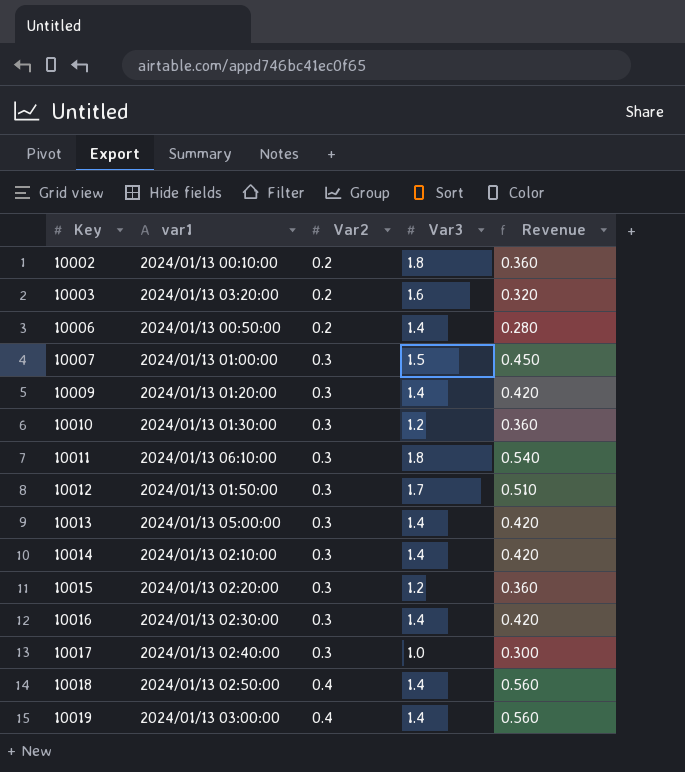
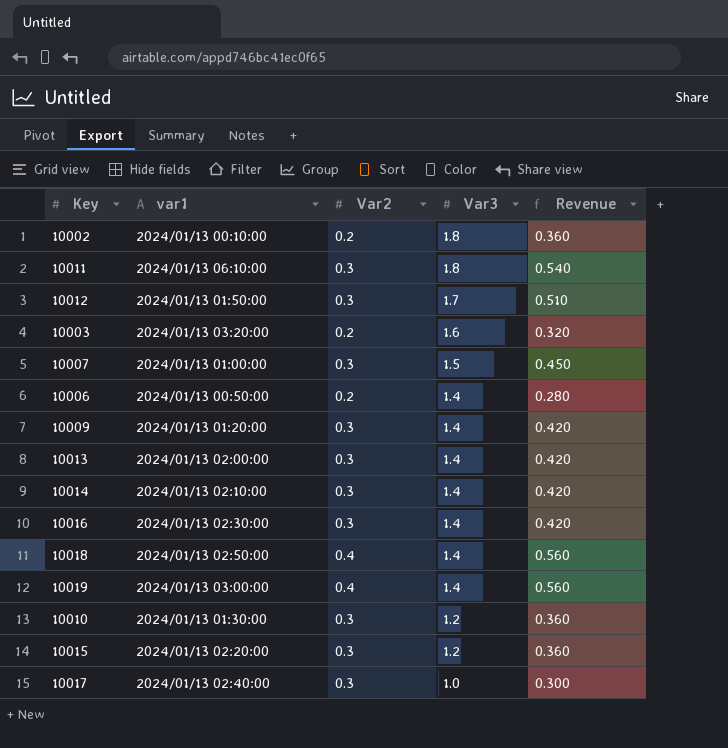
row order: Key ascending -> Var3 descending
10013 | var1: 2024/01/13 05:00:00 -> 2024/01/13 02:00:00

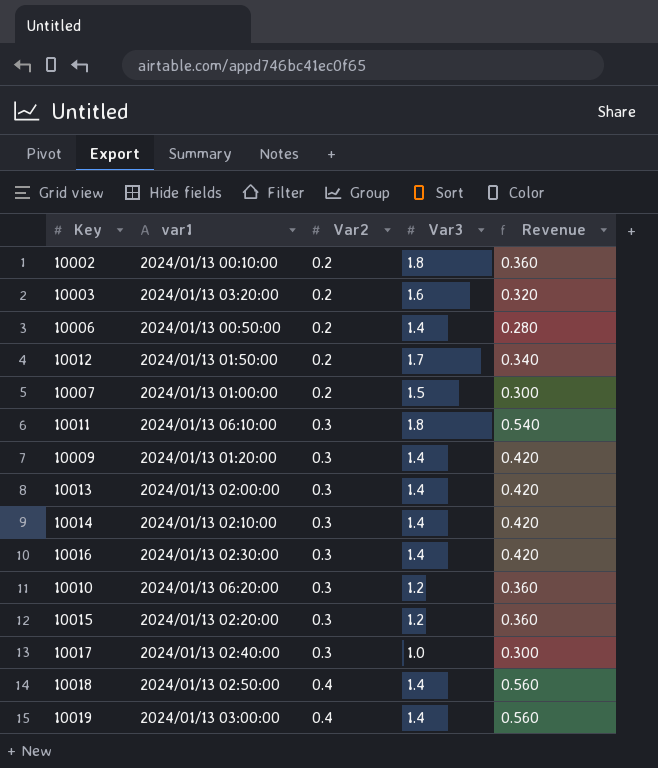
row order: Var3 descending -> Var2 ascending
10012 | Var2: 0.3 -> 0.2
10012 | Revenue: 0.510 -> 0.340
10007 | Var2: 0.3 -> 0.2
10007 | Revenue: 0.450 -> 0.300
10010 | var1: 2024/01/13 01:30:00 -> 2024/01/13 06:20:00

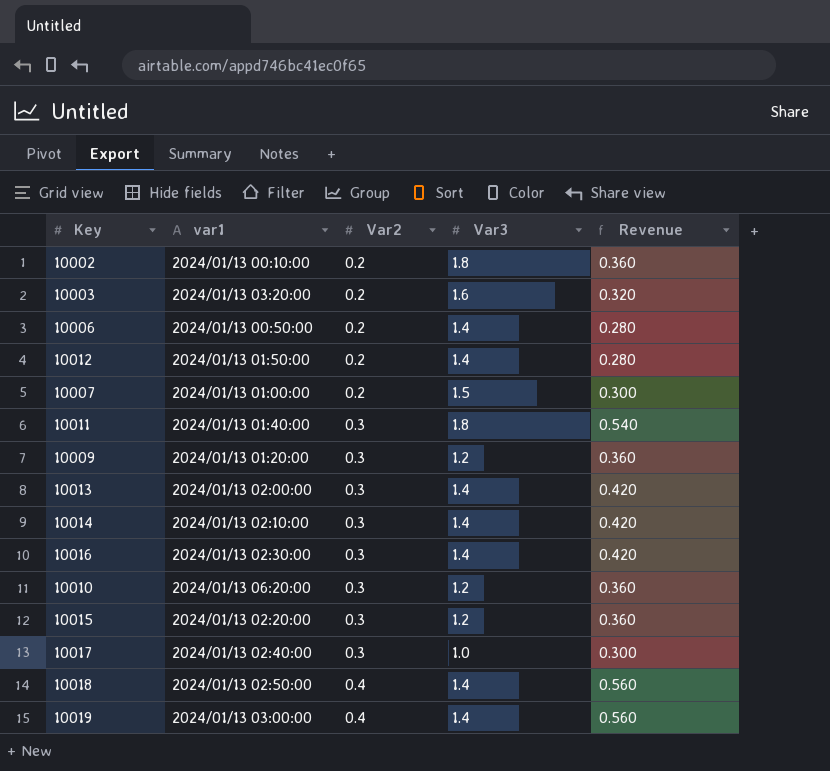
10012 | Var3: 1.7 -> 1.4
10012 | Revenue: 0.340 -> 0.280
10011 | var1: 2024/01/13 06:10:00 -> 2024/01/13 01:40:00
10009 | Var3: 1.4 -> 1.2
10009 | Revenue: 0.420 -> 0.360

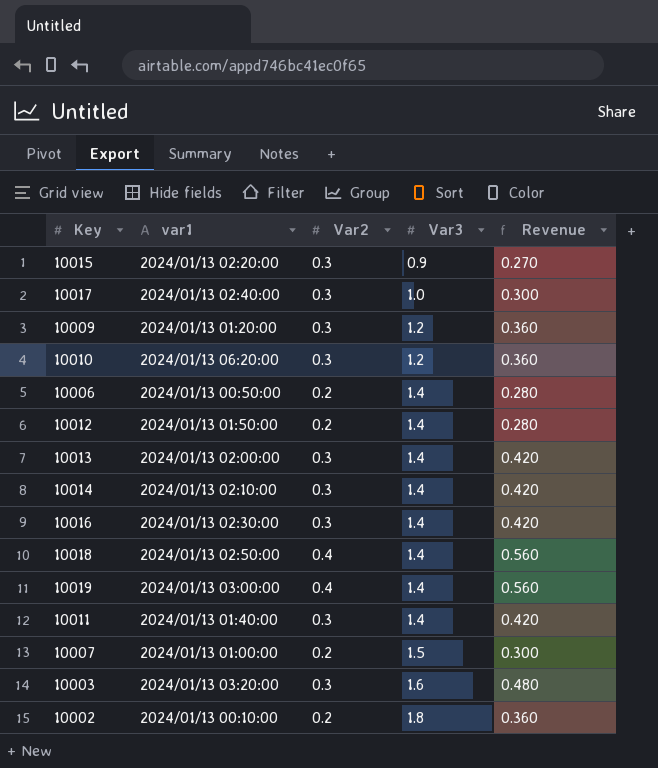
row order: Var2 ascending -> Var3 ascending
10015 | Var3: 1.2 -> 0.9
10015 | Revenue: 0.360 -> 0.270
10011 | Var3: 1.8 -> 1.4
10011 | Revenue: 0.540 -> 0.420
10003 | Var2: 0.2 -> 0.3
10003 | Revenue: 0.320 -> 0.480

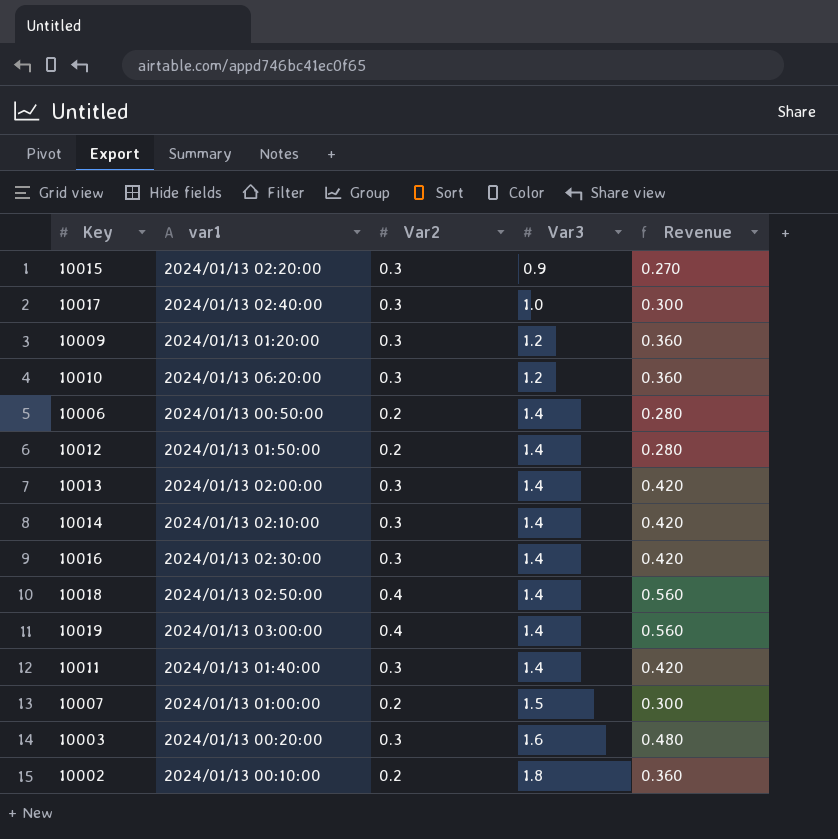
10003 | var1: 2024/01/13 03:20:00 -> 2024/01/13 00:20:00

